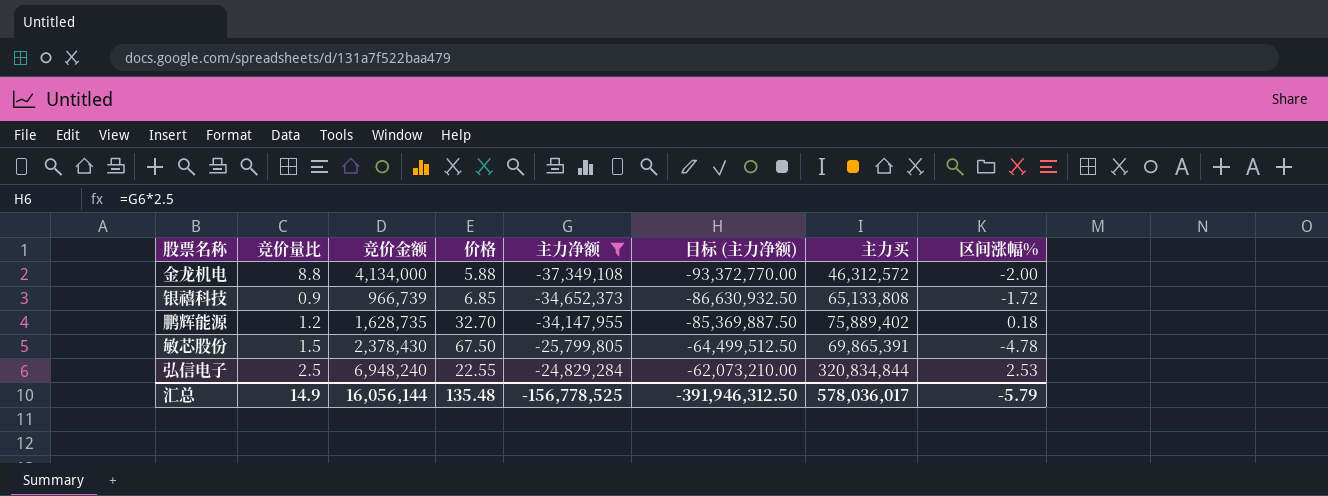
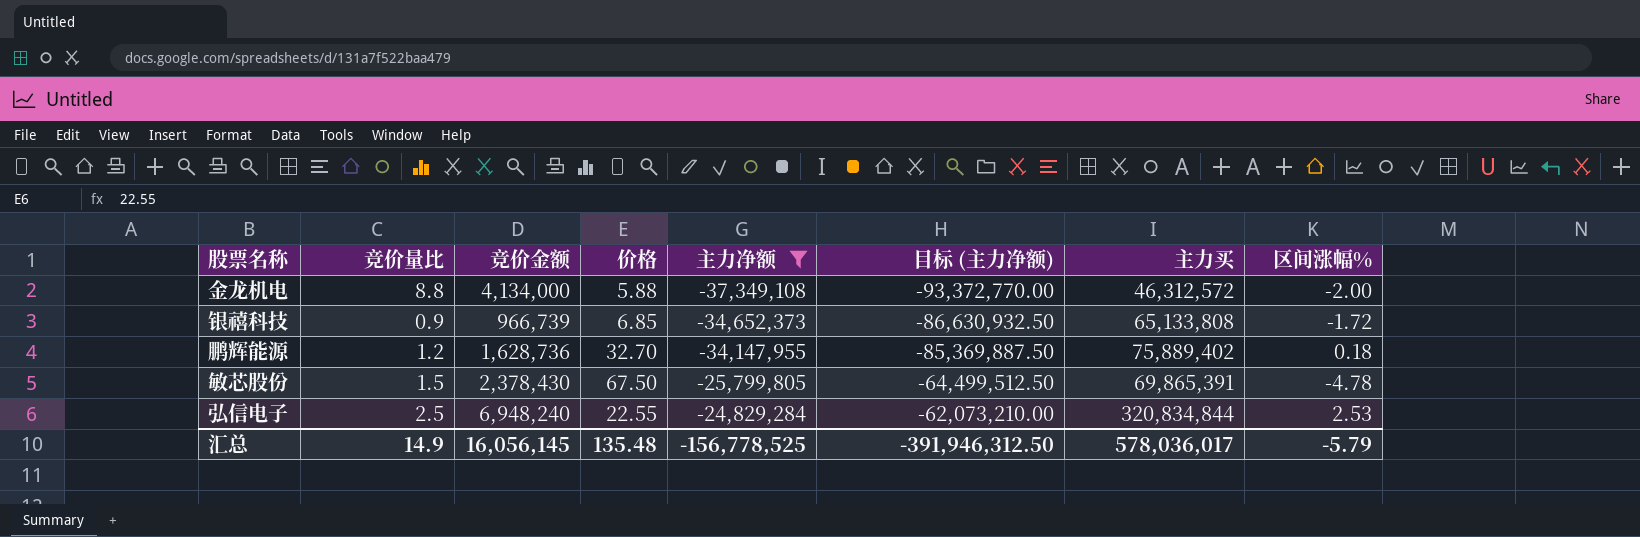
鹏辉能源 | 竞价金额: 1,628,735 -> 1,628,736
汇总 | 竞价金额: 16,056,144 -> 16,056,145

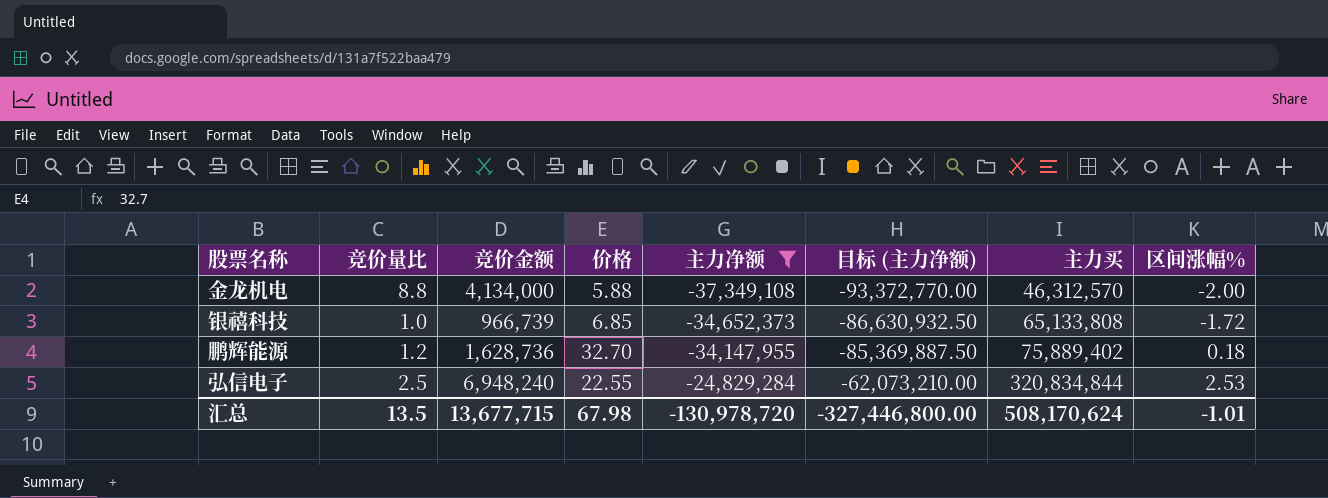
row 敏芯股份: 1.5 | 2,378,430 | 67.50 | -25,799,805 | -64,499,512.50 | 69,865,391 | -4.78 -> none
金龙机电 | 主力买: 46,312,572 -> 46,312,570
银禧科技 | 竞价量比: 0.9 -> 1.0
汇总 | 竞价量比: 14.9 -> 13.5
汇总 | 竞价金额: 16,056,145 -> 13,677,715
汇总 | 价格: 135.48 -> 67.98
汇总 | 主力净额: -156,778,525 -> -130,978,720
汇总 | 目标 (主力净额): -391,946,312.50 -> -327,446,800.00
汇总 | 主力买: 578,036,017 -> 508,170,624
汇总 | 区间涨幅%: -5.79 -> -1.01

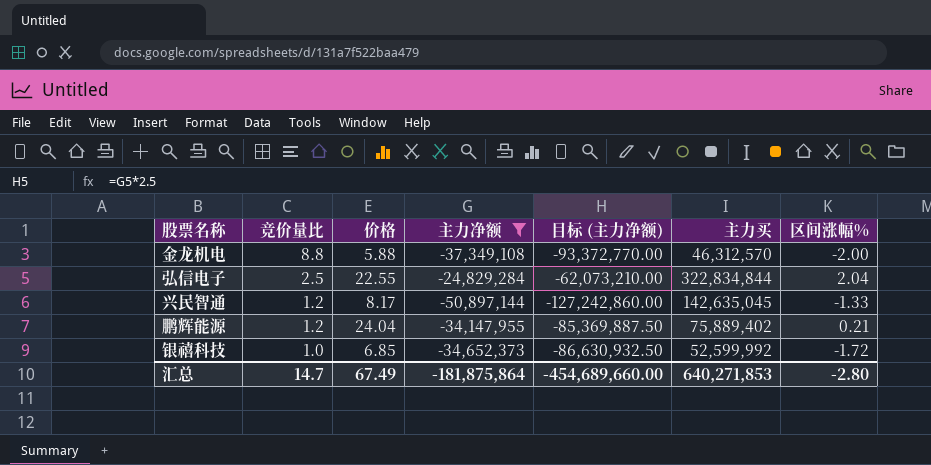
row order: 主力净额 ascending -> 竞价量比 descending
column 竞价金额 | position: 3 -> none
弘信电子 | 主力买: 320,834,844 -> 322,834,844
弘信电子 | 区间涨幅%: 2.53 -> 2.04
row 兴民智通: none -> 1.2 | 8.17 | -50,897,144 | -127,242,860.00 | 142,635,045 | -1.33
鹏辉能源 | 价格: 32.70 -> 24.04
鹏辉能源 | 区间涨幅%: 0.18 -> 0.21
银禧科技 | 主力买: 65,133,808 -> 52,599,992
汇总 | 竞价量比: 13.5 -> 14.7
汇总 | 价格: 67.98 -> 67.49
汇总 | 主力净额: -130,978,720 -> -181,875,864
汇总 | 目标 (主力净额): -327,446,800.00 -> -454,689,660.00
汇总 | 主力买: 508,170,624 -> 640,271,853
汇总 | 区间涨幅%: -1.01 -> -2.80

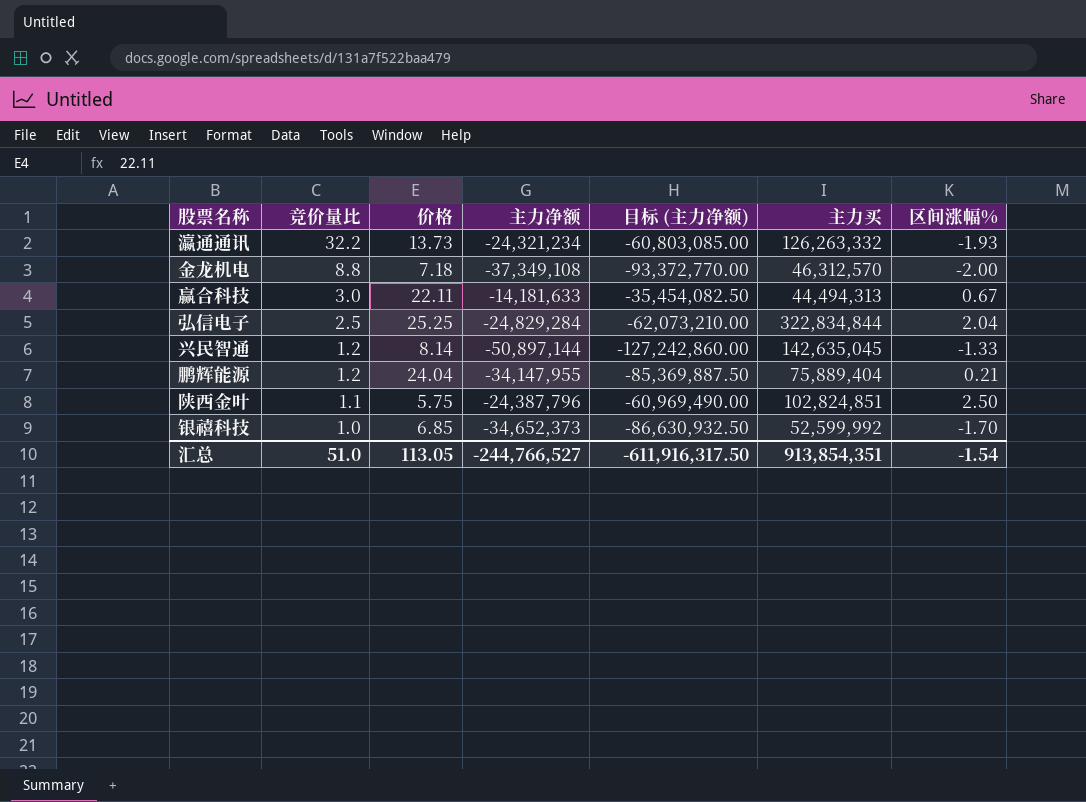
filter: 主力净额 <= -24,829,284 -> none
金龙机电 | 价格: 5.88 -> 7.18
弘信电子 | 价格: 22.55 -> 25.25
兴民智通 | 价格: 8.17 -> 8.14
鹏辉能源 | 主力买: 75,889,402 -> 75,889,404
银禧科技 | 区间涨幅%: -1.72 -> -1.70
汇总 | 竞价量比: 14.7 -> 51.0
汇总 | 价格: 67.49 -> 113.05
汇总 | 主力净额: -181,875,864 -> -244,766,527
汇总 | 目标 (主力净额): -454,689,660.00 -> -611,916,317.50
汇总 | 主力买: 640,271,853 -> 913,854,351
汇总 | 区间涨幅%: -2.80 -> -1.54

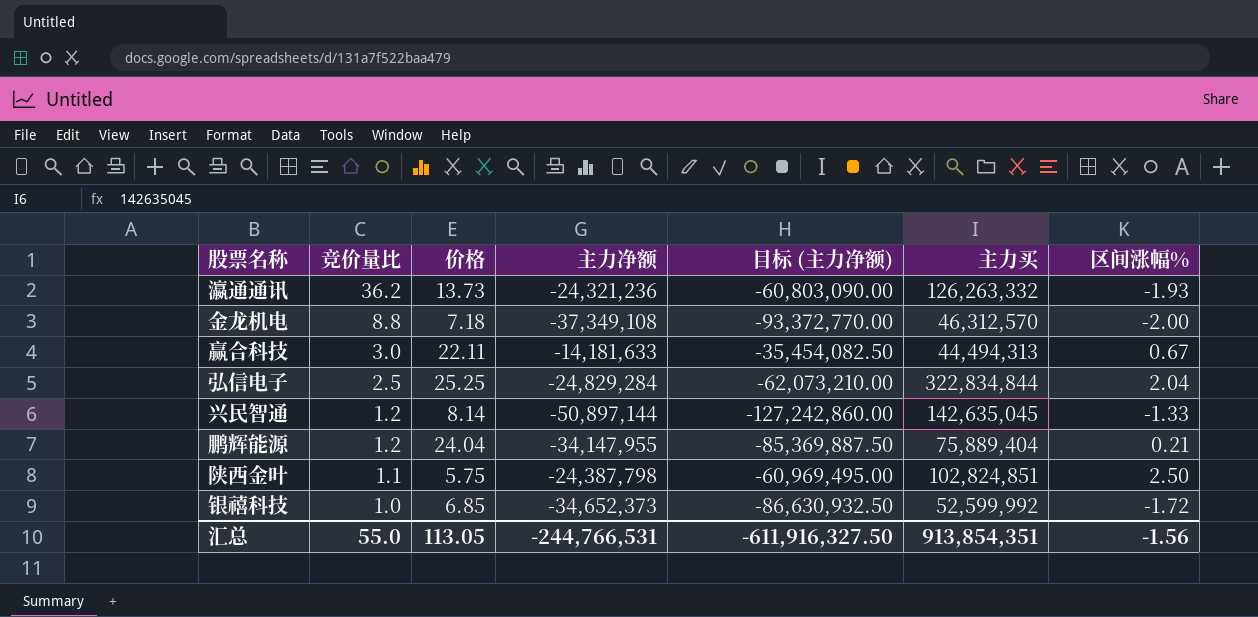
瀛通通讯 | 竞价量比: 32.2 -> 36.2
瀛通通讯 | 主力净额: -24,321,234 -> -24,321,236
瀛通通讯 | 目标 (主力净额): -60,803,085.00 -> -60,803,090.00
陕西金叶 | 主力净额: -24,387,796 -> -24,387,798
陕西金叶 | 目标 (主力净额): -60,969,490.00 -> -60,969,495.00
银禧科技 | 区间涨幅%: -1.70 -> -1.72
汇总 | 竞价量比: 51.0 -> 55.0
汇总 | 主力净额: -244,766,527 -> -244,766,531
汇总 | 目标 (主力净额): -611,916,317.50 -> -611,916,327.50
汇总 | 区间涨幅%: -1.54 -> -1.56

